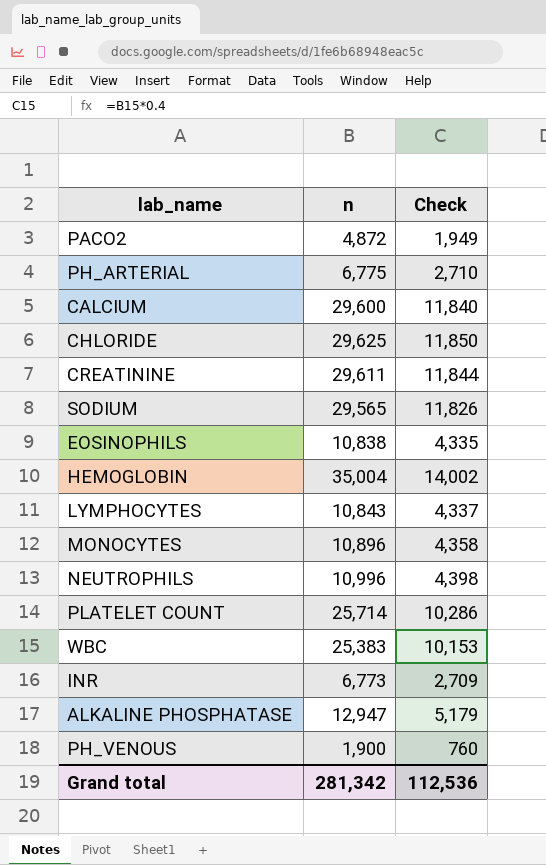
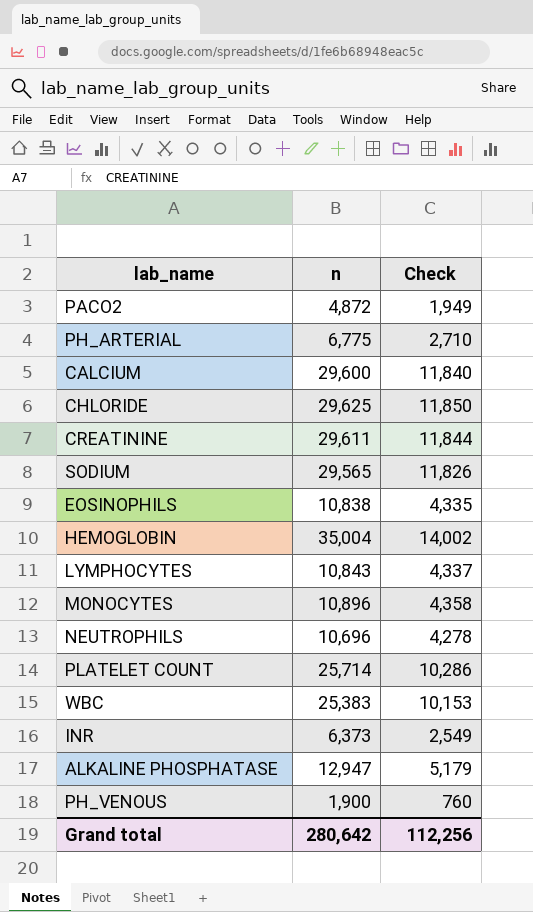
NEUTROPHILS | n: 10,996 -> 10,696
NEUTROPHILS | Check: 4,398 -> 4,278
INR | n: 6,773 -> 6,373
INR | Check: 2,709 -> 2,549
Grand total | n: 281,342 -> 280,642
Grand total | Check: 112,536 -> 112,256

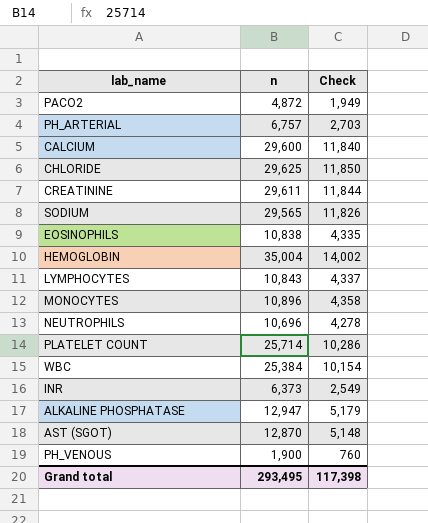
PH_ARTERIAL | n: 6,775 -> 6,757
PH_ARTERIAL | Check: 2,710 -> 2,703
WBC | n: 25,383 -> 25,384
WBC | Check: 10,153 -> 10,154
row AST (SGOT): none -> 12,870 | 5,148
Grand total | n: 280,642 -> 293,495
Grand total | Check: 112,256 -> 117,398

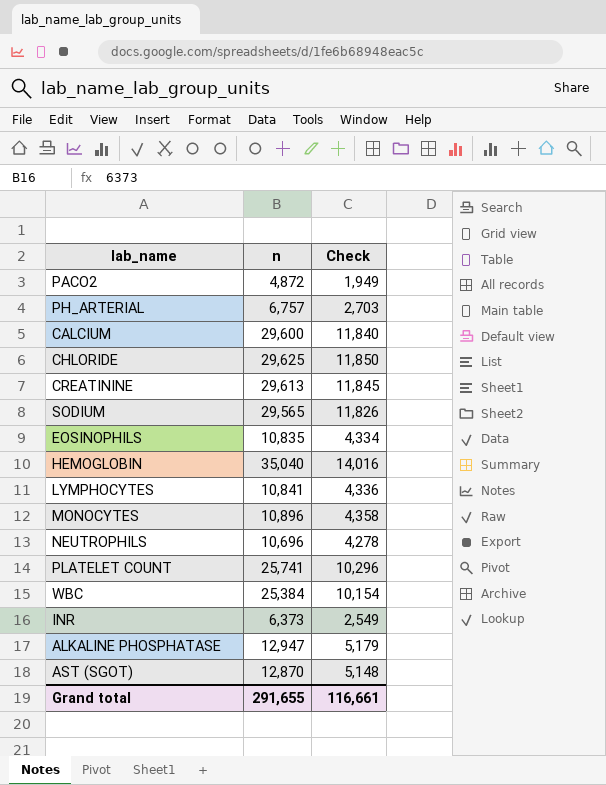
row PH_VENOUS: 1,900 | 760 -> none
CREATININE | n: 29,611 -> 29,613
CREATININE | Check: 11,844 -> 11,845
EOSINOPHILS | n: 10,838 -> 10,835
EOSINOPHILS | Check: 4,335 -> 4,334
HEMOGLOBIN | n: 35,004 -> 35,040
HEMOGLOBIN | Check: 14,002 -> 14,016
LYMPHOCYTES | n: 10,843 -> 10,841
LYMPHOCYTES | Check: 4,337 -> 4,336
PLATELET COUNT | n: 25,714 -> 25,741
PLATELET COUNT | Check: 10,286 -> 10,296
Grand total | n: 293,495 -> 291,655
Grand total | Check: 117,398 -> 116,661

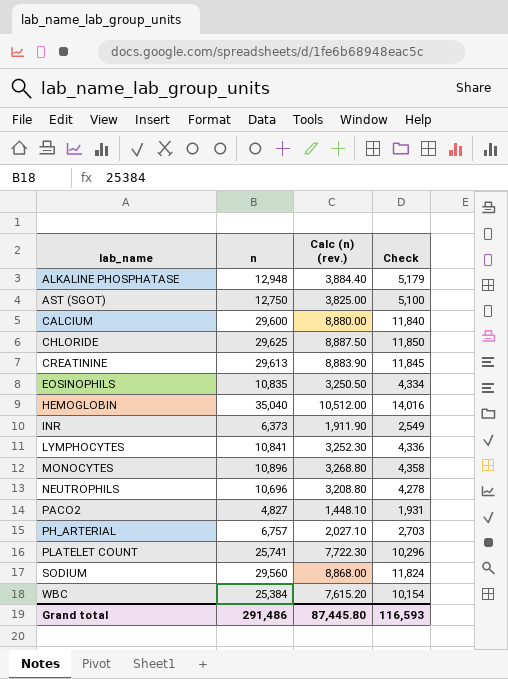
row order: none -> lab_name ascending
column Calc (n) (rev.) | formula: none -> [n] * 0.3
ALKALINE PHOSPHATASE | n: 12,947 -> 12,948
AST (SGOT) | n: 12,870 -> 12,750
AST (SGOT) | Check: 5,148 -> 5,100
PACO2 | n: 4,872 -> 4,827
PACO2 | Check: 1,949 -> 1,931
SODIUM | n: 29,565 -> 29,560
SODIUM | Check: 11,826 -> 11,824
Grand total | n: 291,655 -> 291,486
Grand total | Check: 116,661 -> 116,593

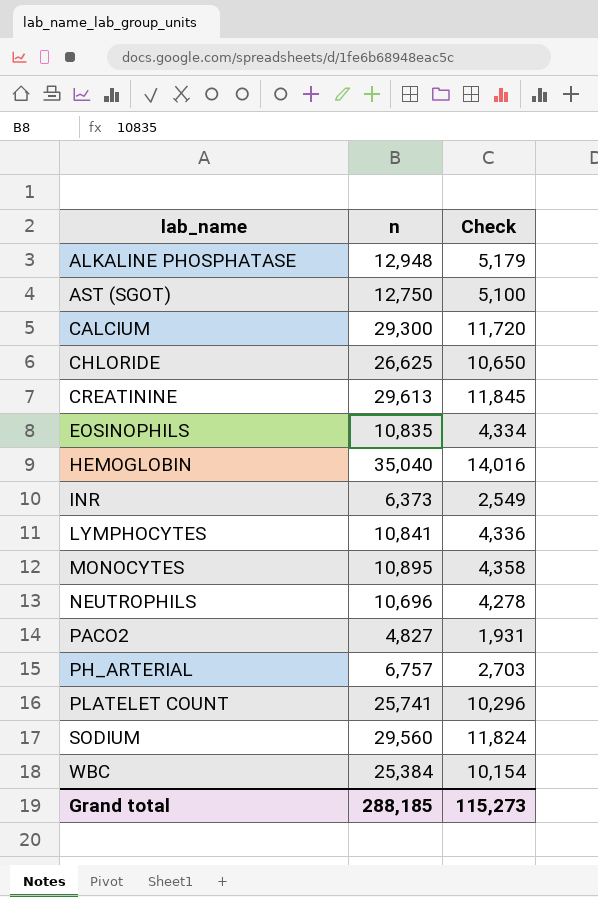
column Calc (n) (rev.) | formula: [n] * 0.3 -> none
CALCIUM | n: 29,600 -> 29,300
CALCIUM | Check: 11,840 -> 11,720
CHLORIDE | n: 29,625 -> 26,625
CHLORIDE | Check: 11,850 -> 10,650
MONOCYTES | n: 10,896 -> 10,895
Grand total | n: 291,486 -> 288,185
Grand total | Check: 116,593 -> 115,273

